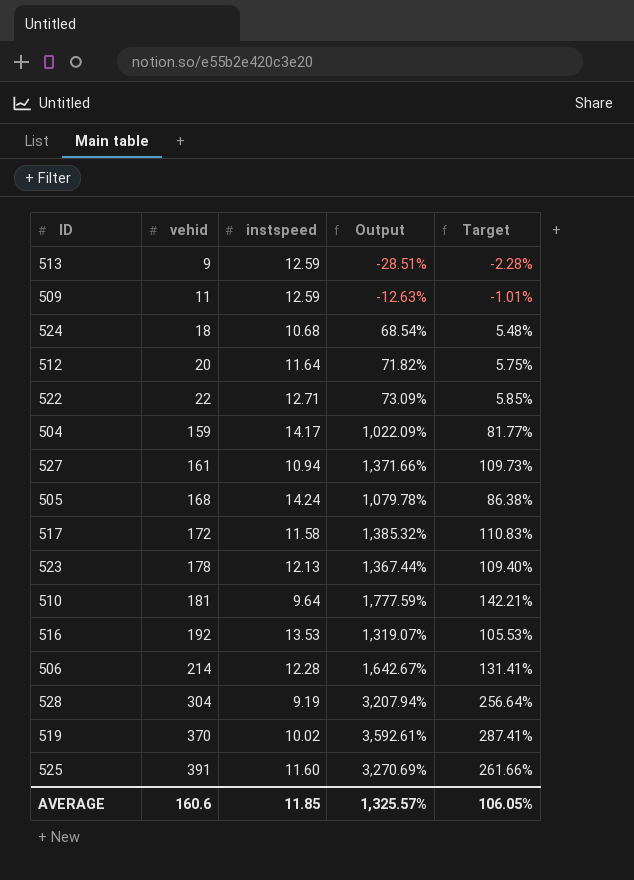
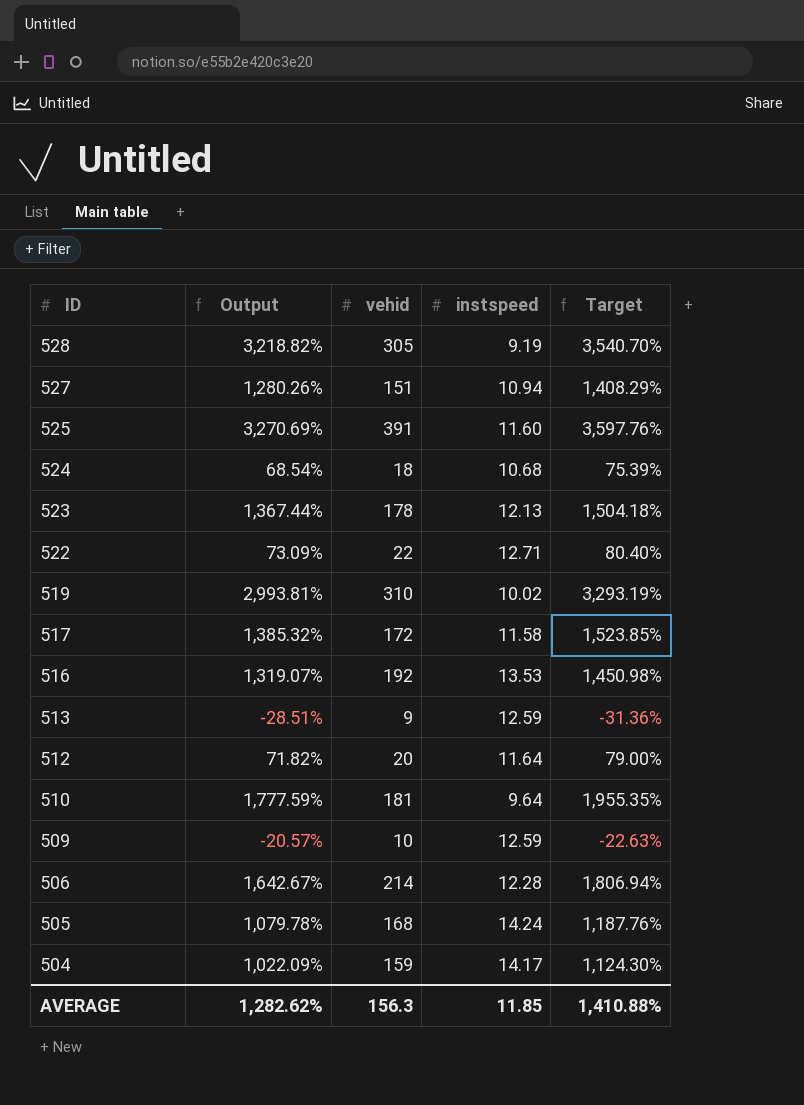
row order: vehid ascending -> ID descending
column Output | position: 4 -> 2
column Target | formula: [Output] * 0.08 -> [Output] * 1.1
528 | Output: 3,207.94% -> 3,218.82%
528 | vehid: 304 -> 305
527 | Output: 1,371.66% -> 1,280.26%
527 | vehid: 161 -> 151
519 | Output: 3,592.61% -> 2,993.81%
519 | vehid: 370 -> 310
509 | Output: -12.63% -> -20.57%
509 | vehid: 11 -> 10
AVERAGE | Output: 1,325.57% -> 1,282.62%
AVERAGE | vehid: 160.6 -> 156.3
AVERAGE | Target: 106.05% -> 1,410.88%

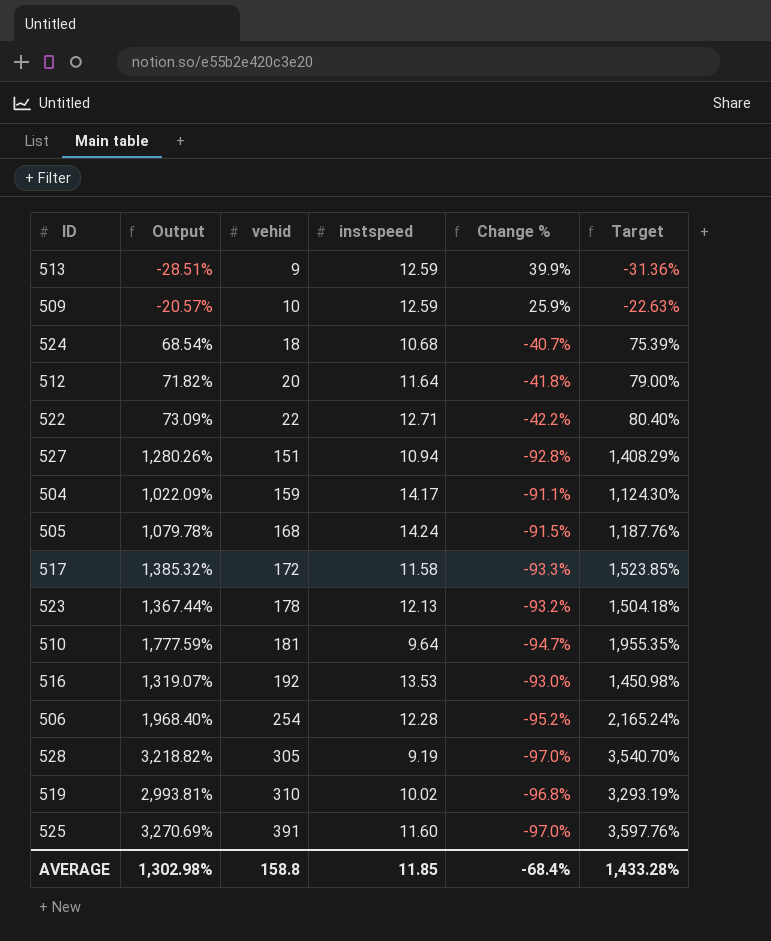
row order: ID descending -> vehid ascending
column Change % | formula: none -> ([instspeed] - [vehid]) / [vehid]
506 | Output: 1,642.67% -> 1,968.40%
506 | vehid: 214 -> 254
506 | Target: 1,806.94% -> 2,165.24%
AVERAGE | Output: 1,282.62% -> 1,302.98%
AVERAGE | vehid: 156.3 -> 158.8
AVERAGE | Target: 1,410.88% -> 1,433.28%

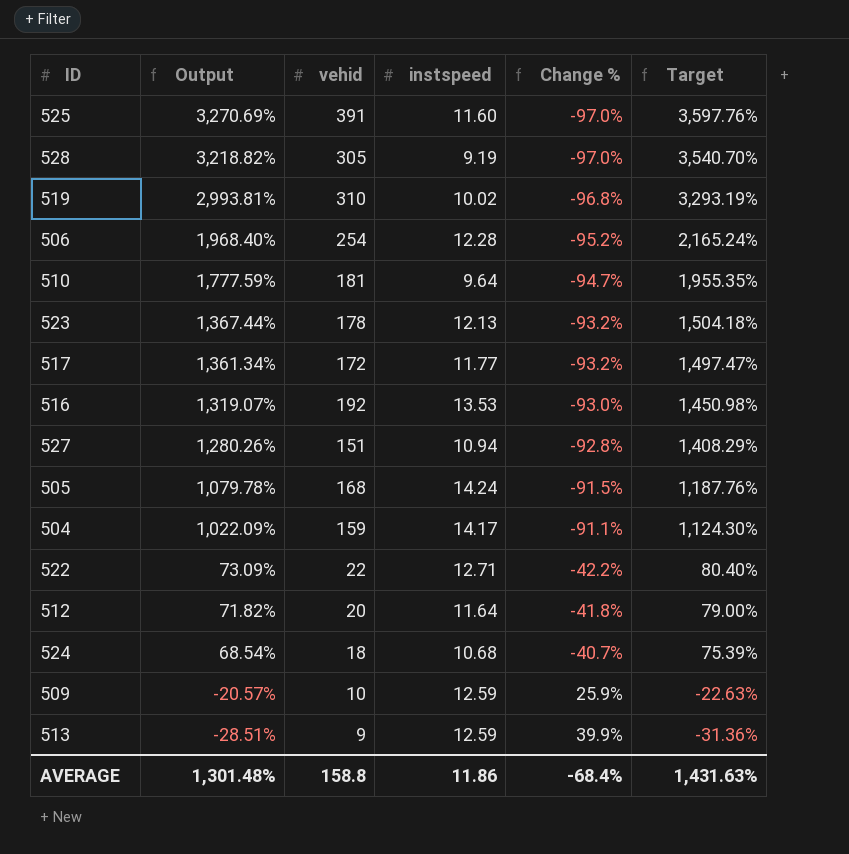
row order: vehid ascending -> Output descending
517 | Output: 1,385.32% -> 1,361.34%
517 | instspeed: 11.58 -> 11.77
517 | Change %: -93.3% -> -93.2%
517 | Target: 1,523.85% -> 1,497.47%
AVERAGE | Output: 1,302.98% -> 1,301.48%
AVERAGE | instspeed: 11.85 -> 11.86
AVERAGE | Target: 1,433.28% -> 1,431.63%

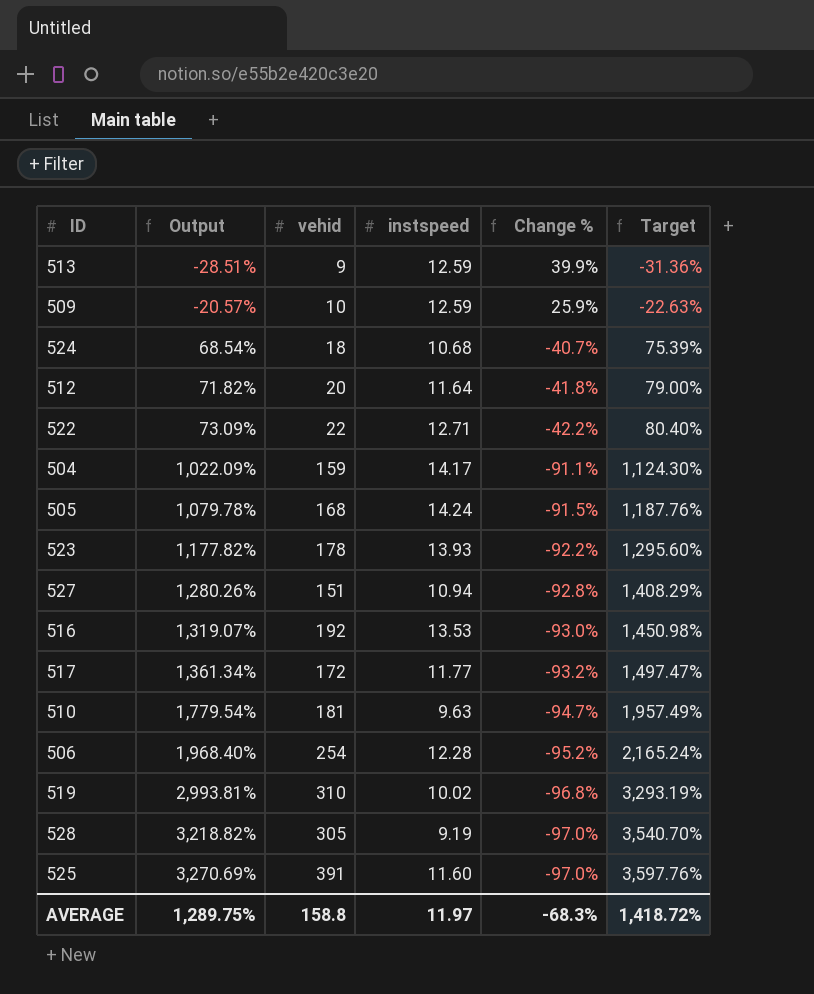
row order: Output descending -> Output ascending
523 | Output: 1,367.44% -> 1,177.82%
523 | instspeed: 12.13 -> 13.93
523 | Change %: -93.2% -> -92.2%
523 | Target: 1,504.18% -> 1,295.60%
510 | Output: 1,777.59% -> 1,779.54%
510 | instspeed: 9.64 -> 9.63
510 | Target: 1,955.35% -> 1,957.49%
AVERAGE | Output: 1,301.48% -> 1,289.75%
AVERAGE | instspeed: 11.86 -> 11.97
AVERAGE | Change %: -68.4% -> -68.3%
AVERAGE | Target: 1,431.63% -> 1,418.72%

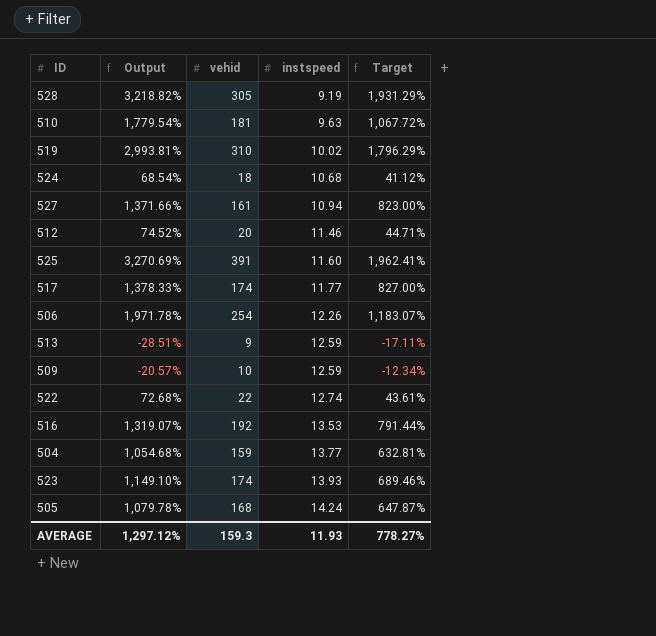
row order: Output ascending -> instspeed ascending
column Change % | formula: ([instspeed] - [vehid]) / [vehid] -> none
column Target | formula: [Output] * 1.1 -> [Output] * 0.6
527 | Output: 1,280.26% -> 1,371.66%
527 | vehid: 151 -> 161
512 | Output: 71.82% -> 74.52%
512 | instspeed: 11.64 -> 11.46
517 | Output: 1,361.34% -> 1,378.33%
517 | vehid: 172 -> 174
506 | Output: 1,968.40% -> 1,971.78%
506 | instspeed: 12.28 -> 12.26
522 | Output: 73.09% -> 72.68%
522 | instspeed: 12.71 -> 12.74
504 | Output: 1,022.09% -> 1,054.68%
504 | instspeed: 14.17 -> 13.77
523 | Output: 1,177.82% -> 1,149.10%
523 | vehid: 178 -> 174
AVERAGE | Output: 1,289.75% -> 1,297.12%
AVERAGE | vehid: 158.8 -> 159.3
AVERAGE | instspeed: 11.97 -> 11.93
AVERAGE | Target: 1,418.72% -> 778.27%

